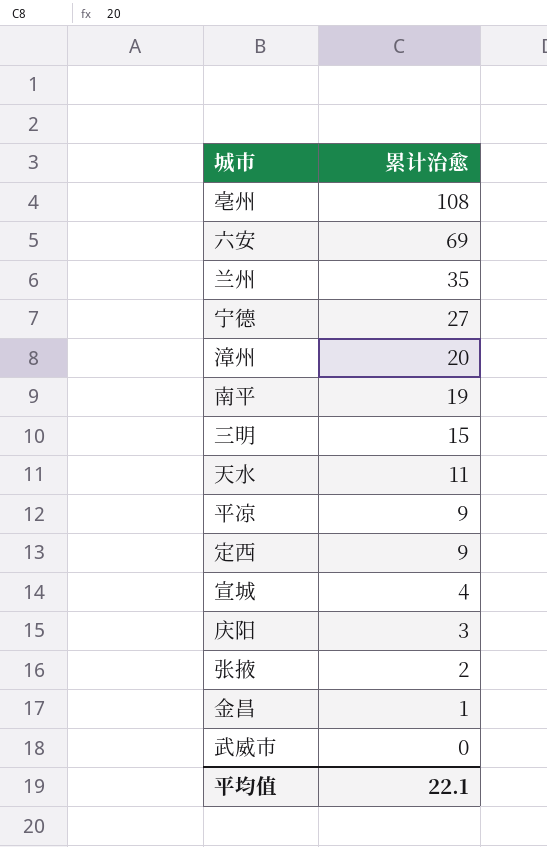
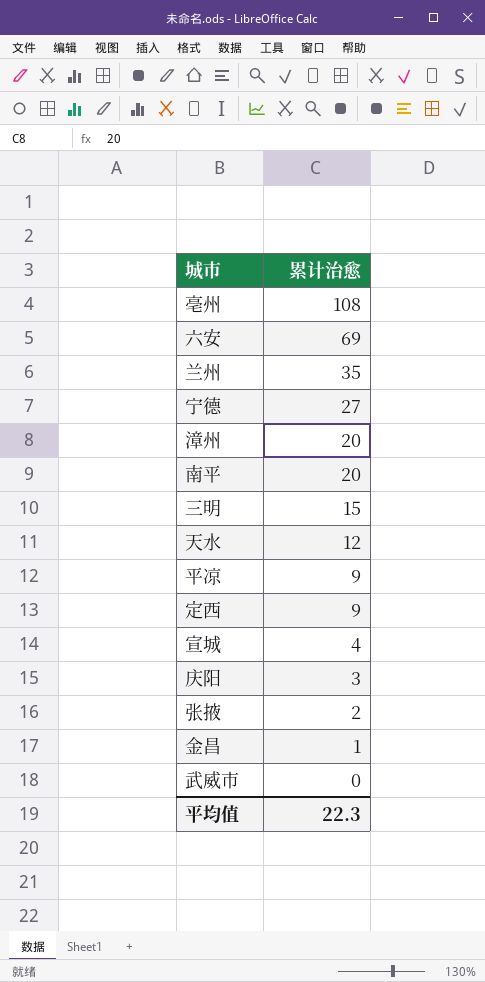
南平 | 累计治愈: 19 -> 20
天水 | 累计治愈: 11 -> 12
平均值 | 累计治愈: 22.1 -> 22.3

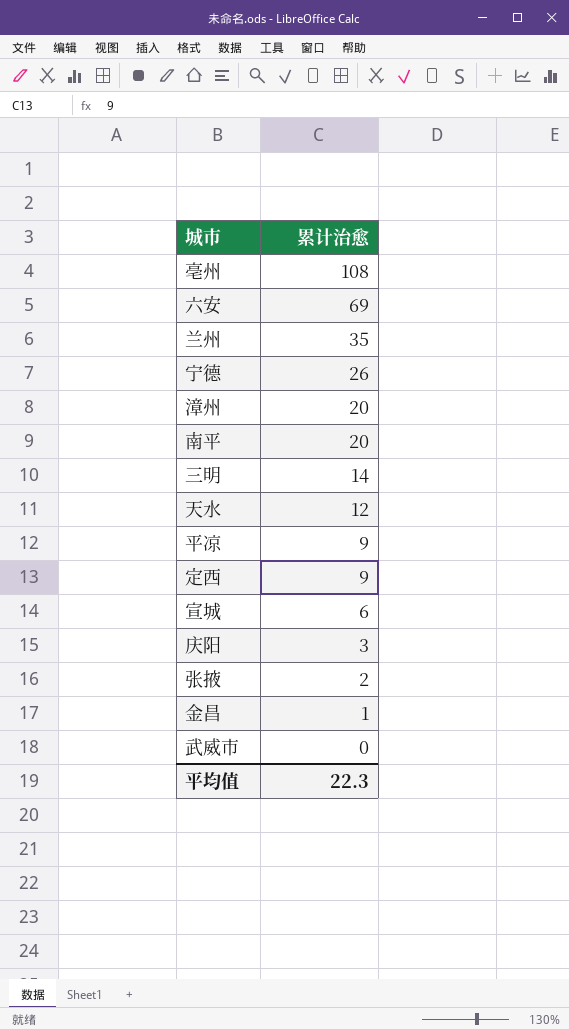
宁德 | 累计治愈: 27 -> 26
三明 | 累计治愈: 15 -> 14
宣城 | 累计治愈: 4 -> 6

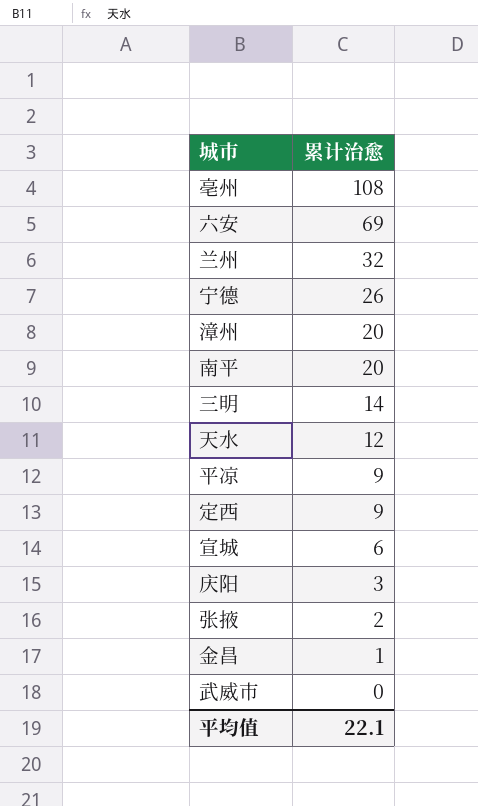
兰州 | 累计治愈: 35 -> 32
平均值 | 累计治愈: 22.3 -> 22.1

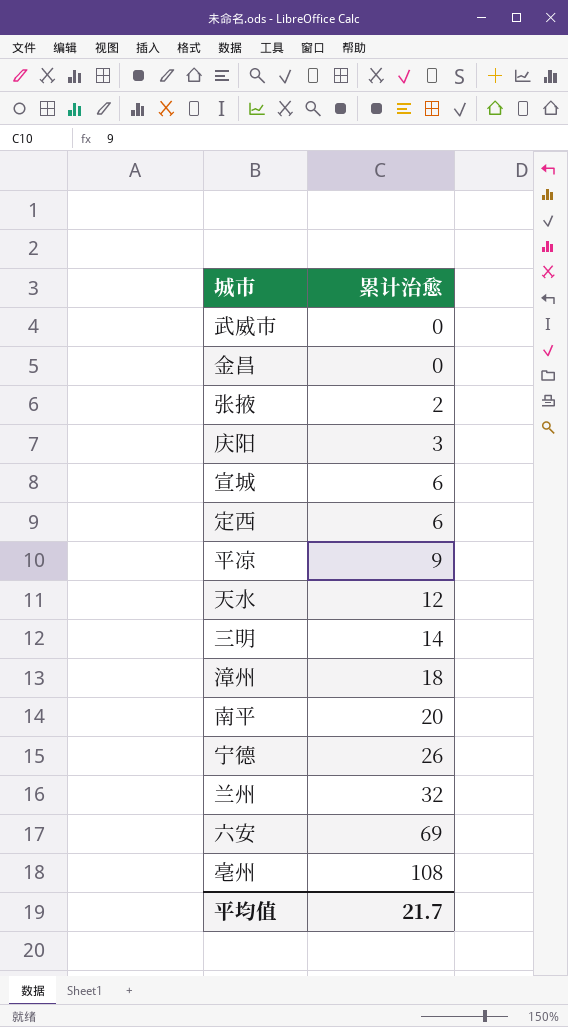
row order: 累计治愈 descending -> 累计治愈 ascending
金昌 | 累计治愈: 1 -> 0
定西 | 累计治愈: 9 -> 6
漳州 | 累计治愈: 20 -> 18
平均值 | 累计治愈: 22.1 -> 21.7

